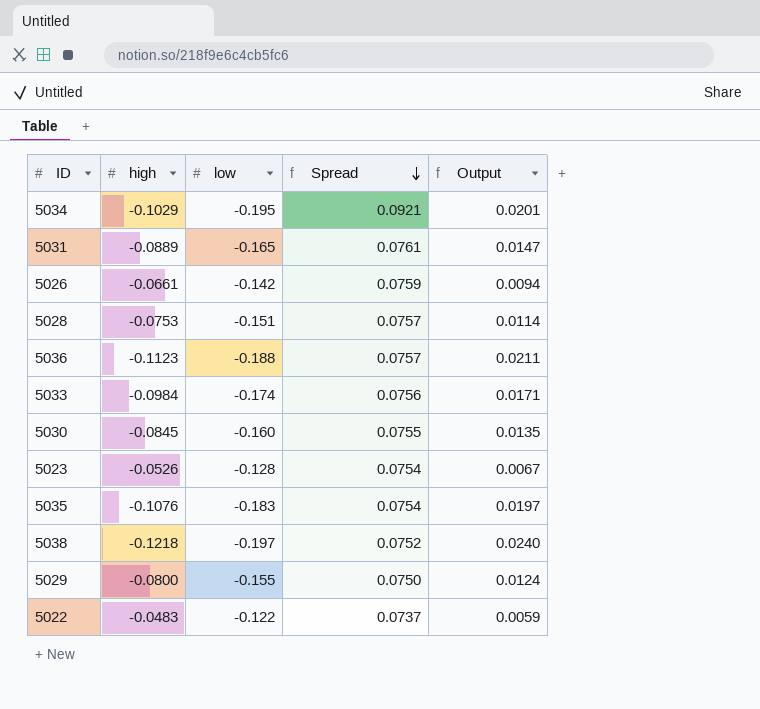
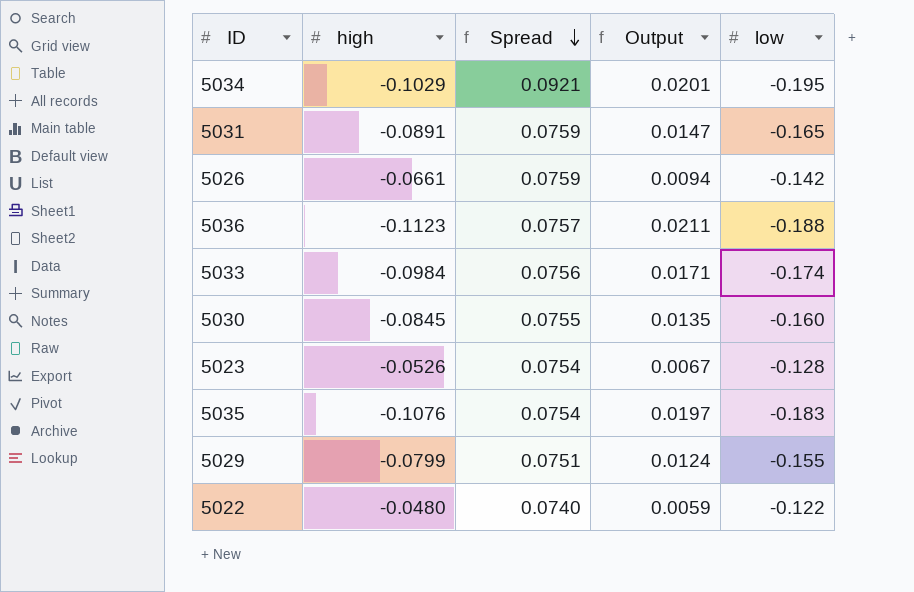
column low | position: 3 -> 5
row 5028: -0.0753 | -0.151 | 0.0757 | 0.0114 -> none
row 5038: -0.1218 | -0.197 | 0.0752 | 0.0240 -> none
5031 | high: -0.0889 -> -0.0891
5031 | Spread: 0.0761 -> 0.0759
5029 | high: -0.0800 -> -0.0799
5029 | Spread: 0.0750 -> 0.0751
5022 | high: -0.0483 -> -0.0480
5022 | Spread: 0.0737 -> 0.0740

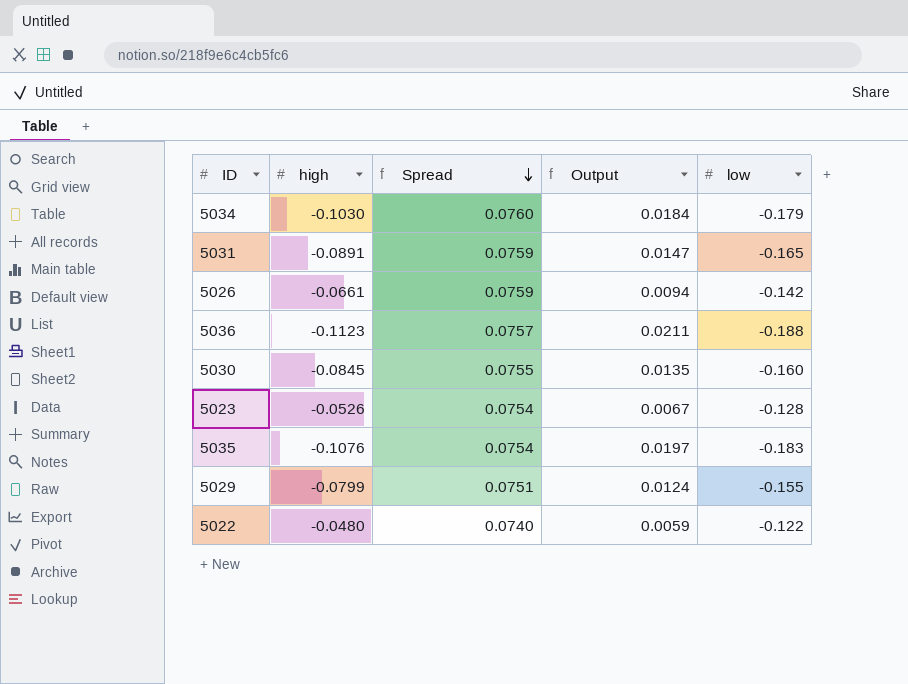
row 5033: -0.0984 | 0.0756 | 0.0171 | -0.174 -> none
5034 | high: -0.1029 -> -0.1030
5034 | Spread: 0.0921 -> 0.0760
5034 | Output: 0.0201 -> 0.0184
5034 | low: -0.195 -> -0.179

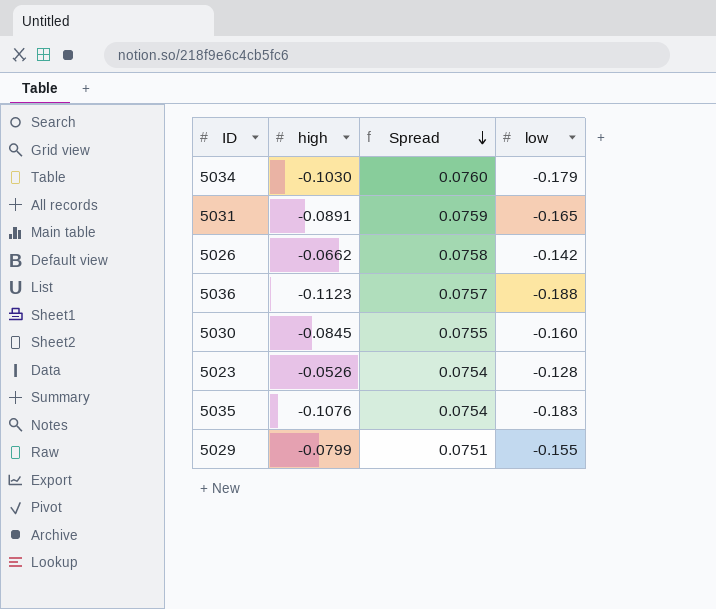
column Output | formula: [high] * [low] -> none
row 5022: -0.0480 | 0.0740 | 0.0059 | -0.122 -> none
5026 | high: -0.0661 -> -0.0662
5026 | Spread: 0.0759 -> 0.0758

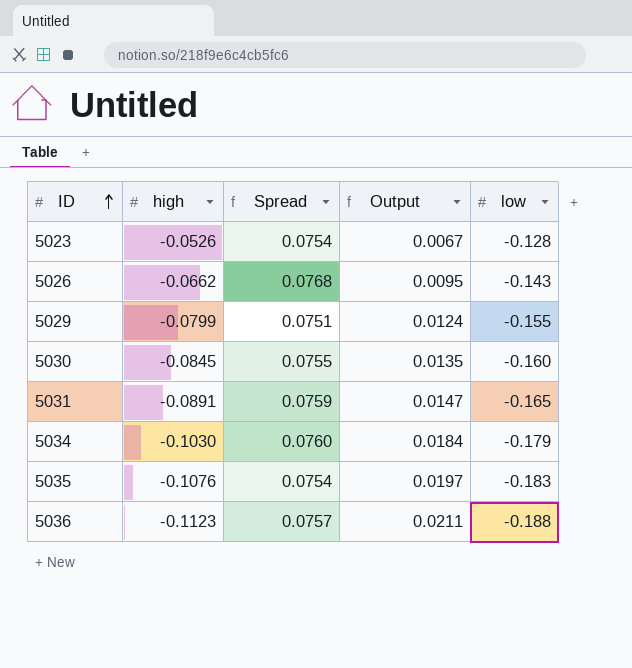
row order: Spread descending -> ID ascending
column Output | formula: none -> [high] * [low]
5026 | Spread: 0.0758 -> 0.0768
5026 | low: -0.142 -> -0.143

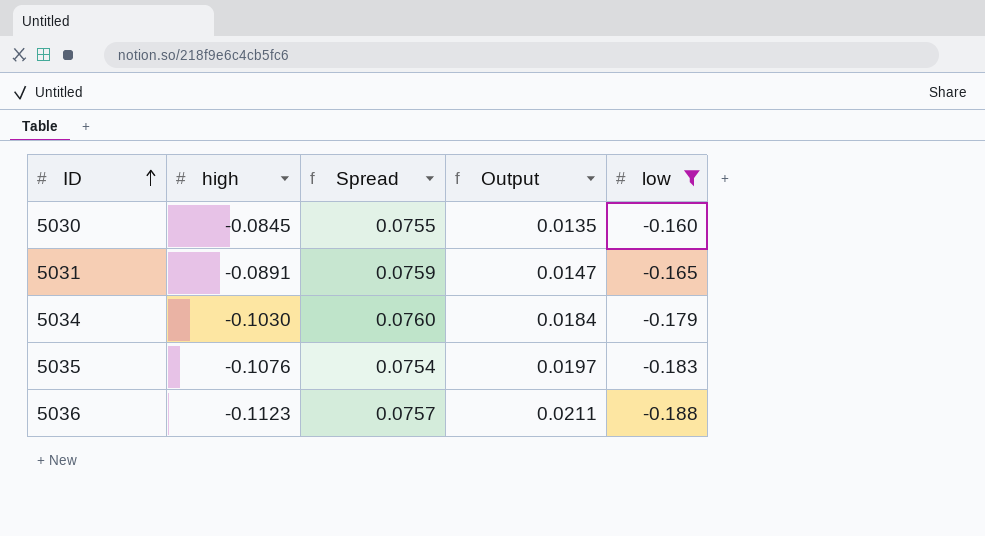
filter: none -> low <= -0.160

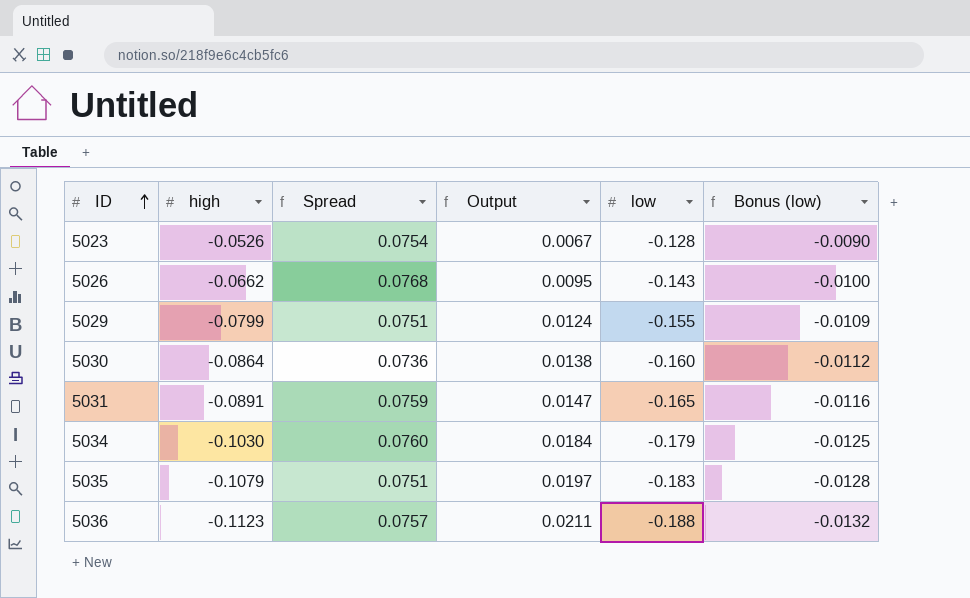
filter: low <= -0.160 -> none
column Bonus (low) | formula: none -> [low] * 0.07
5030 | high: -0.0845 -> -0.0864
5030 | Spread: 0.0755 -> 0.0736
5030 | Output: 0.0135 -> 0.0138
5035 | high: -0.1076 -> -0.1079
5035 | Spread: 0.0754 -> 0.0751

